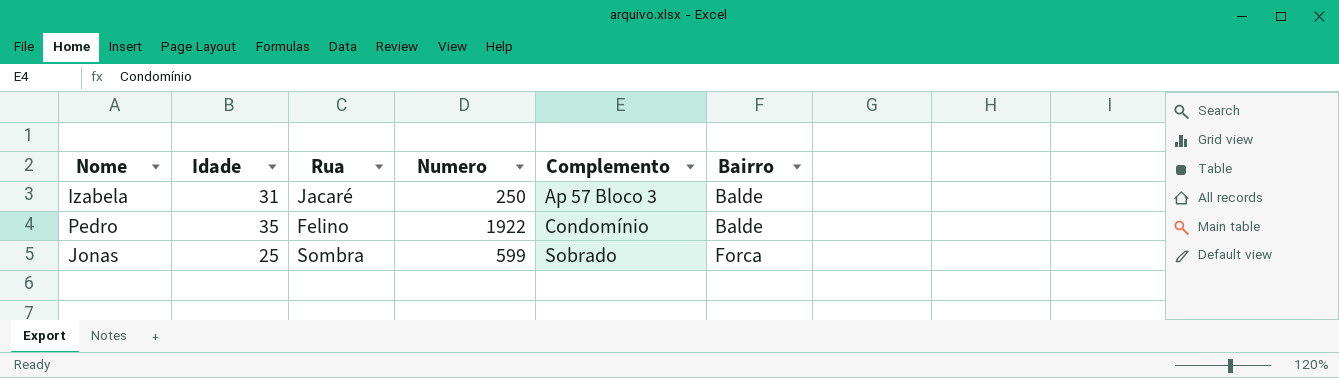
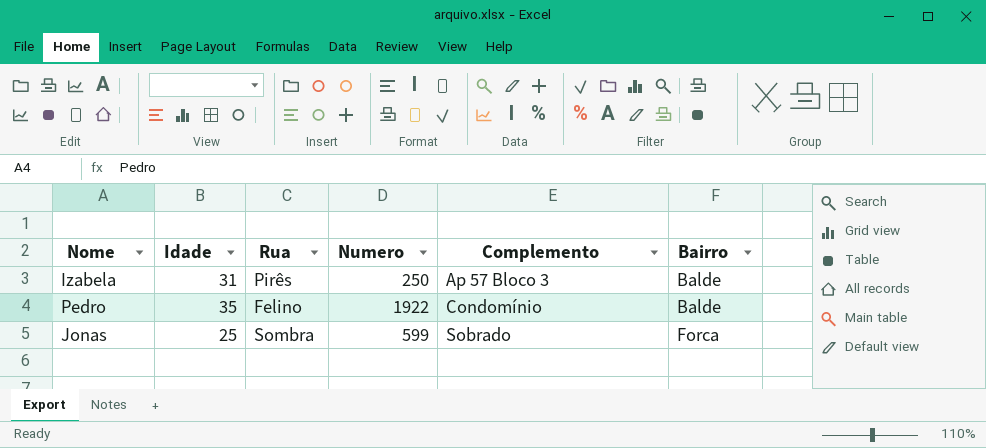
Izabela | Rua: Jacaré -> Pirês

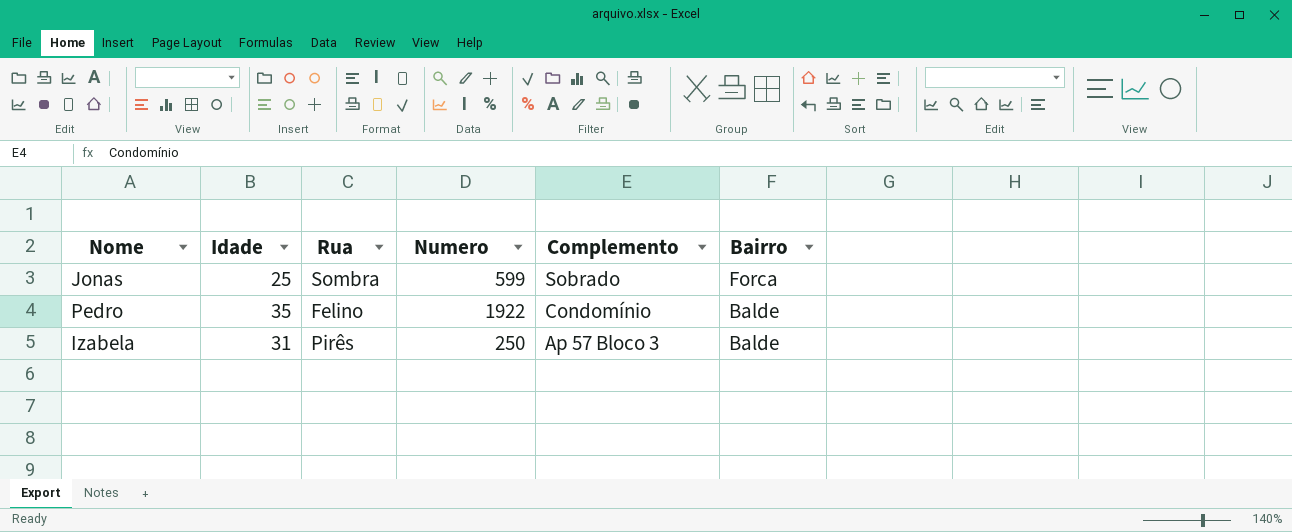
row order: Complemento ascending -> Complemento descending

